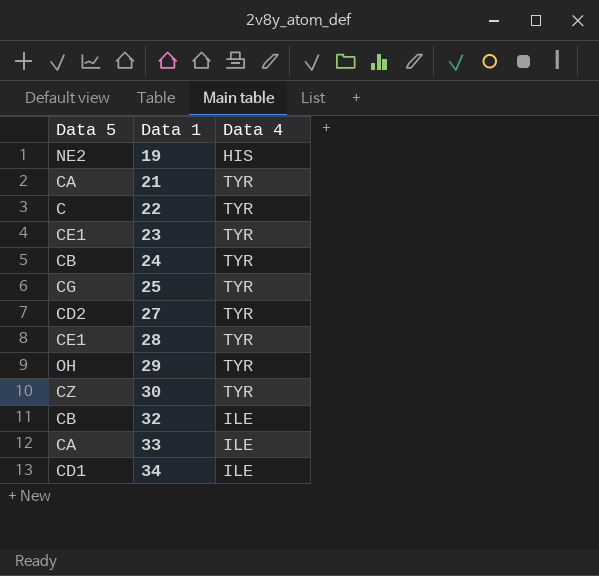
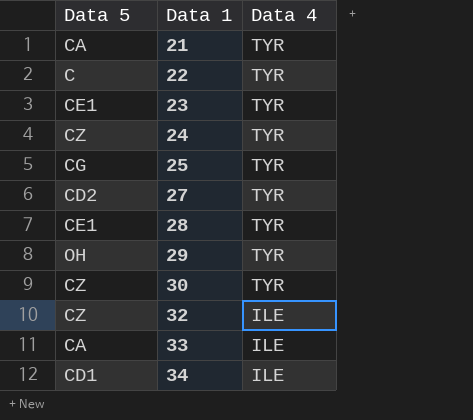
row 19: NE2 | HIS -> none
24 | Data 5: CB -> CZ
32 | Data 5: CB -> CZ

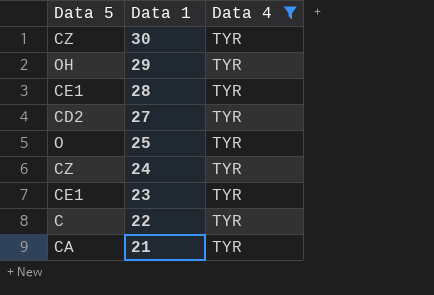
filter: none -> Data 4 = TYR
row order: Data 1 ascending -> Data 1 descending
25 | Data 5: CG -> O

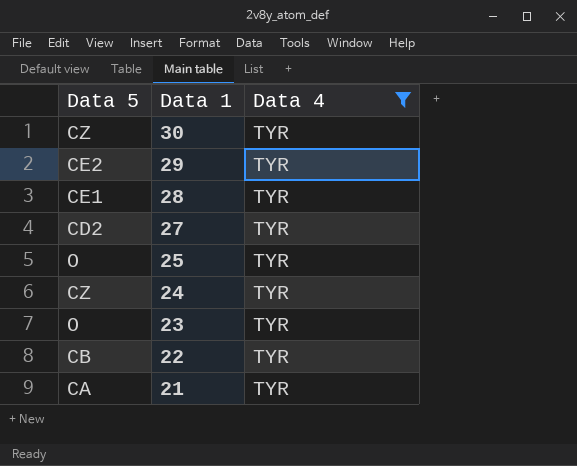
29 | Data 5: OH -> CE2
23 | Data 5: CE1 -> O
22 | Data 5: C -> CB

